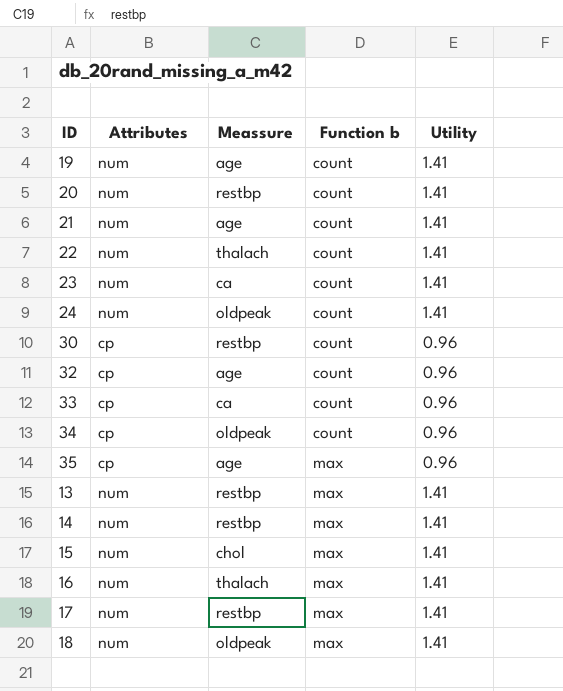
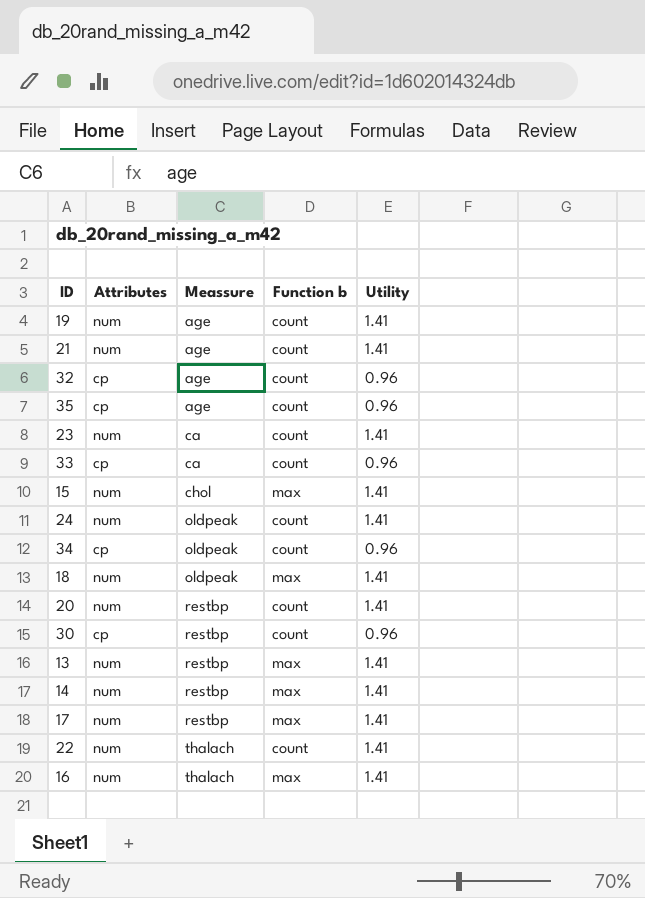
row order: Function b ascending -> Meassure ascending
35 | Function b: max -> count

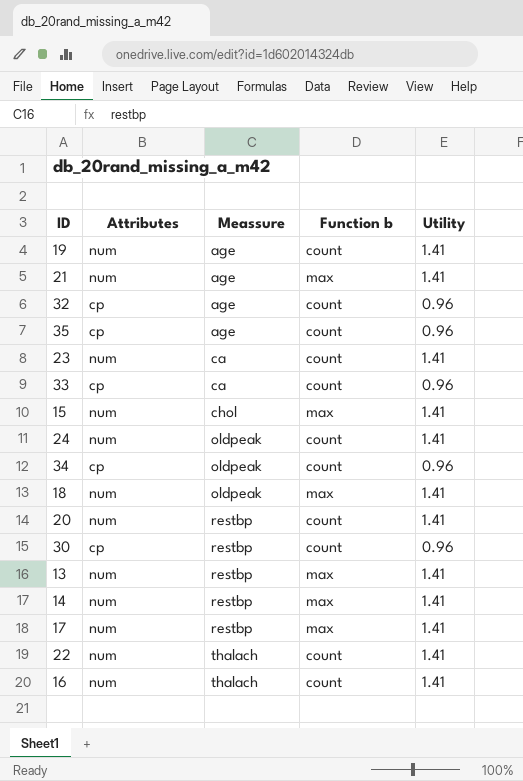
21 | Function b: count -> max
16 | Function b: max -> count

